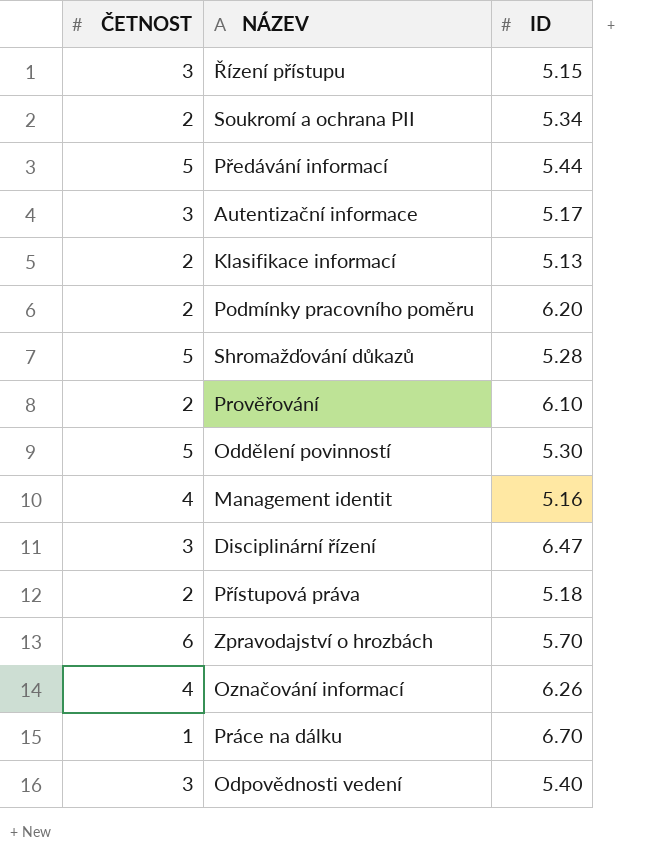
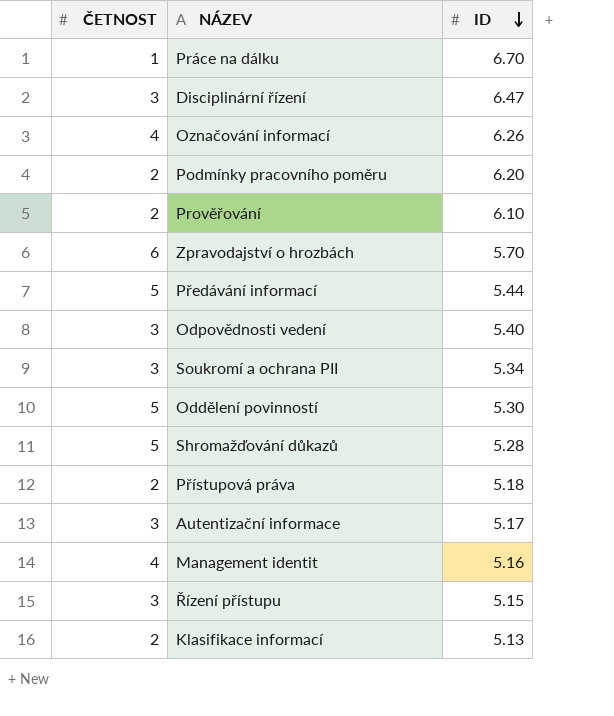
row order: none -> ID descending
Soukromí a ochrana PII | ČETNOST: 2 -> 3

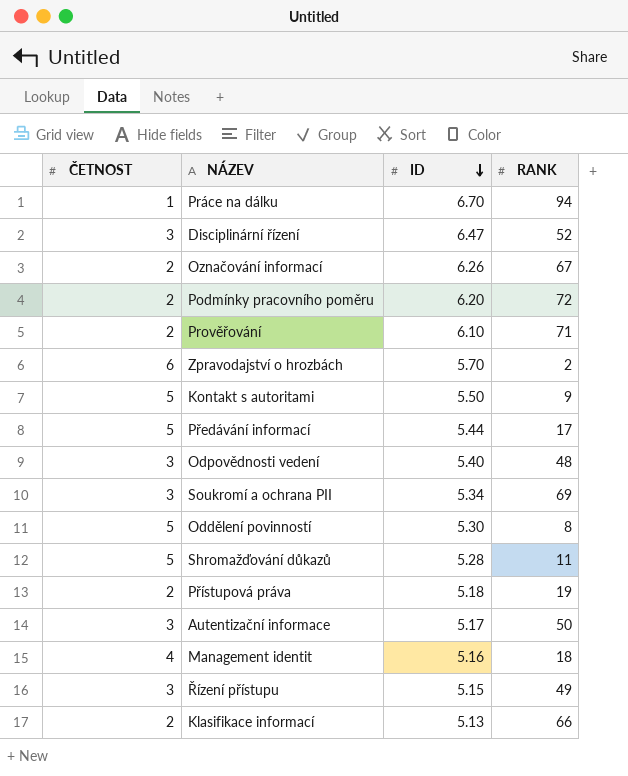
column RANK | position: none -> 4
Označování informací | ČETNOST: 4 -> 2
row Kontakt s autoritami: none -> 5 | 5.50 | 9

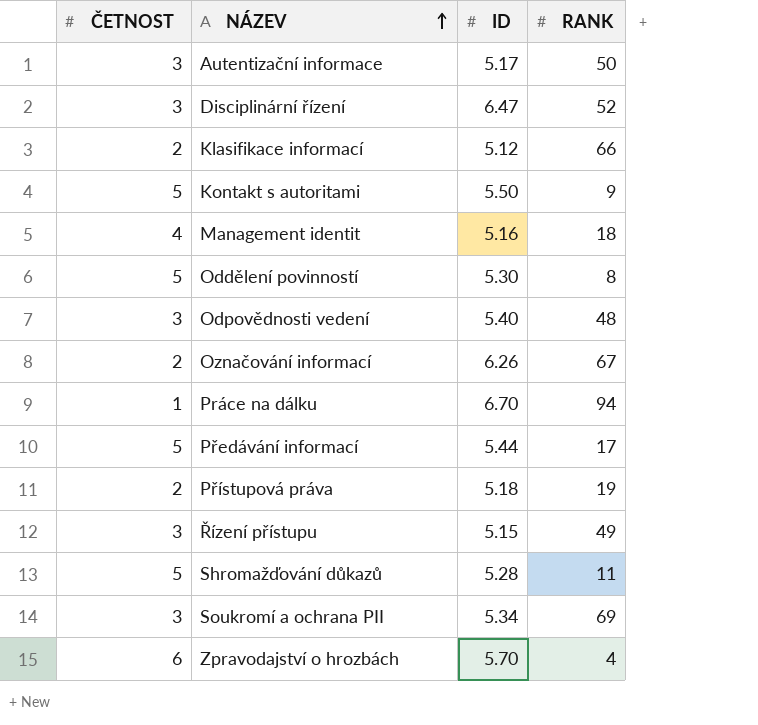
row order: ID descending -> NÁZEV ascending
row Podmínky pracovního poměru: 2 | 6.20 | 72 -> none
row Prověřování: 2 | 6.10 | 71 -> none
Klasifikace informací | ID: 5.13 -> 5.12
Zpravodajství o hrozbách | RANK: 2 -> 4

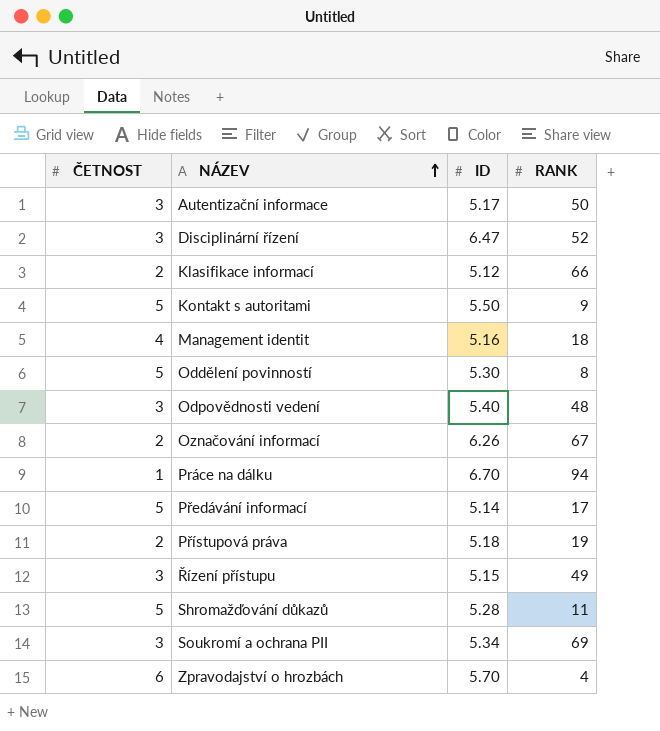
Předávání informací | ID: 5.44 -> 5.14

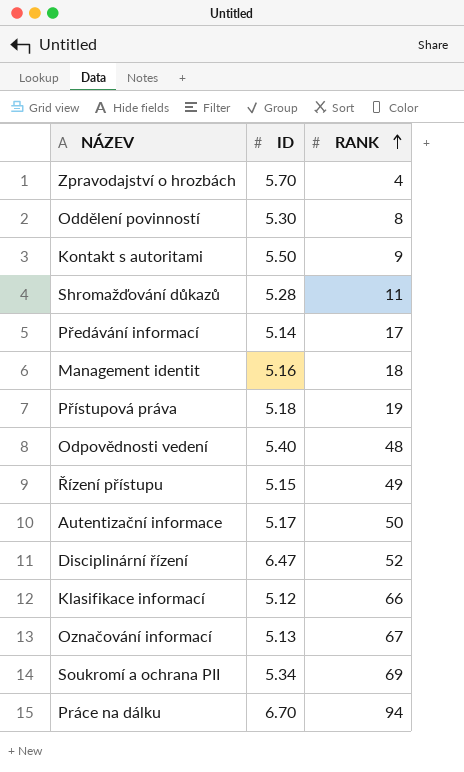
row order: NÁZEV ascending -> RANK ascending
column ČETNOST | position: 1 -> none
Označování informací | ID: 6.26 -> 5.13

